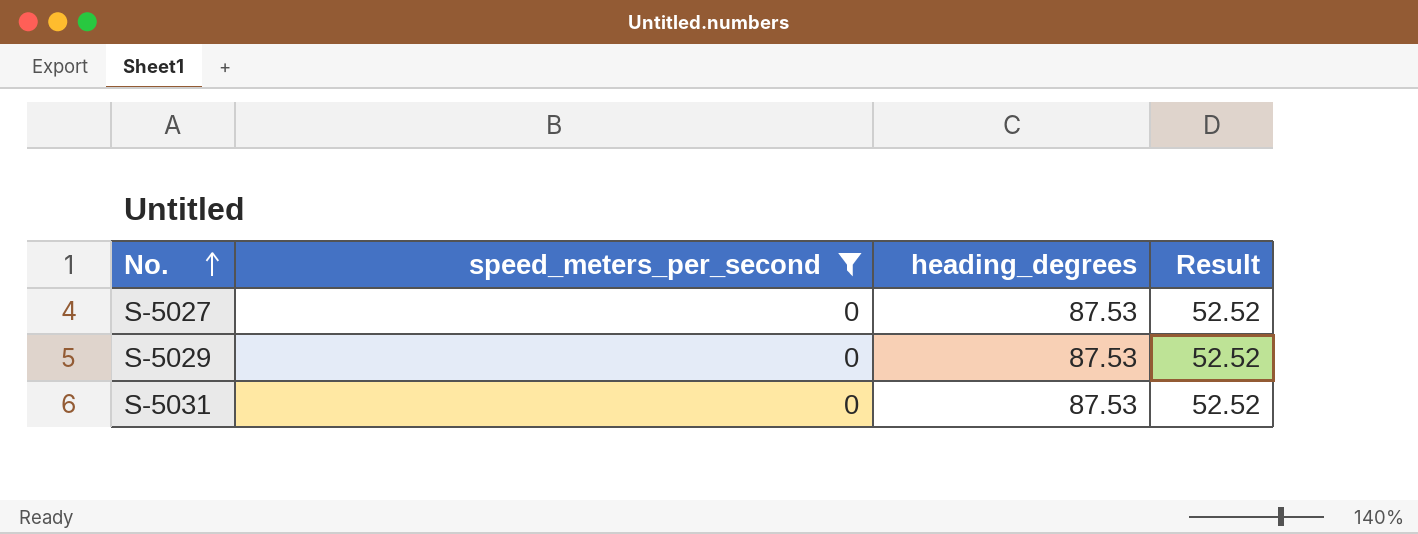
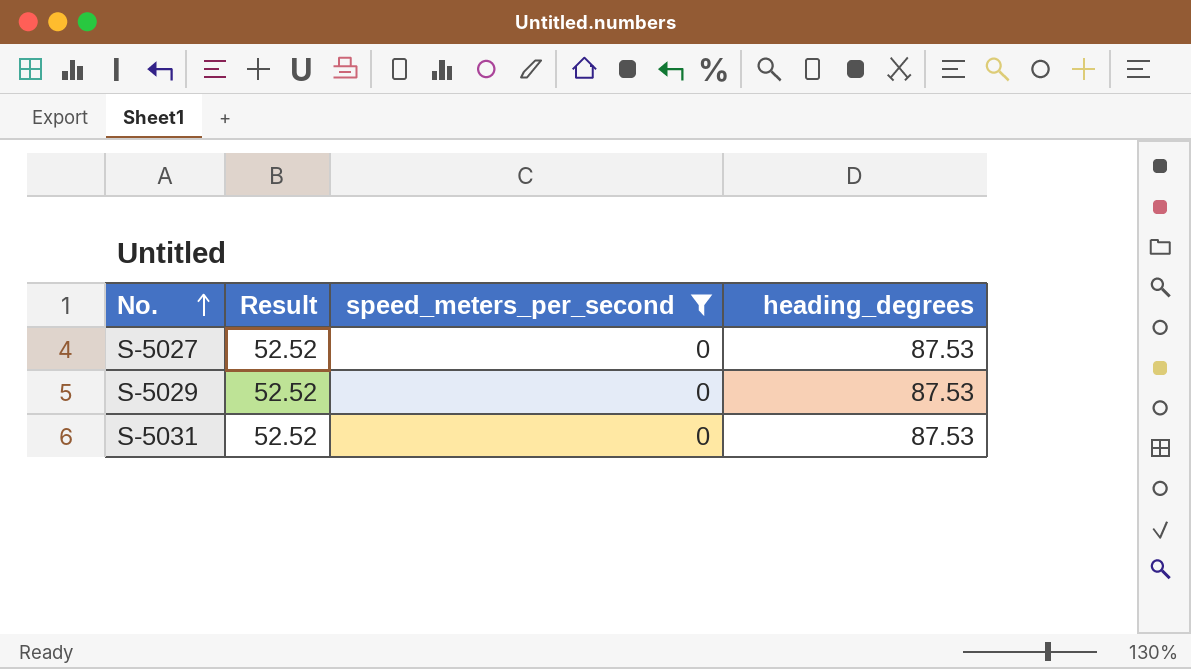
column Result | position: 4 -> 2

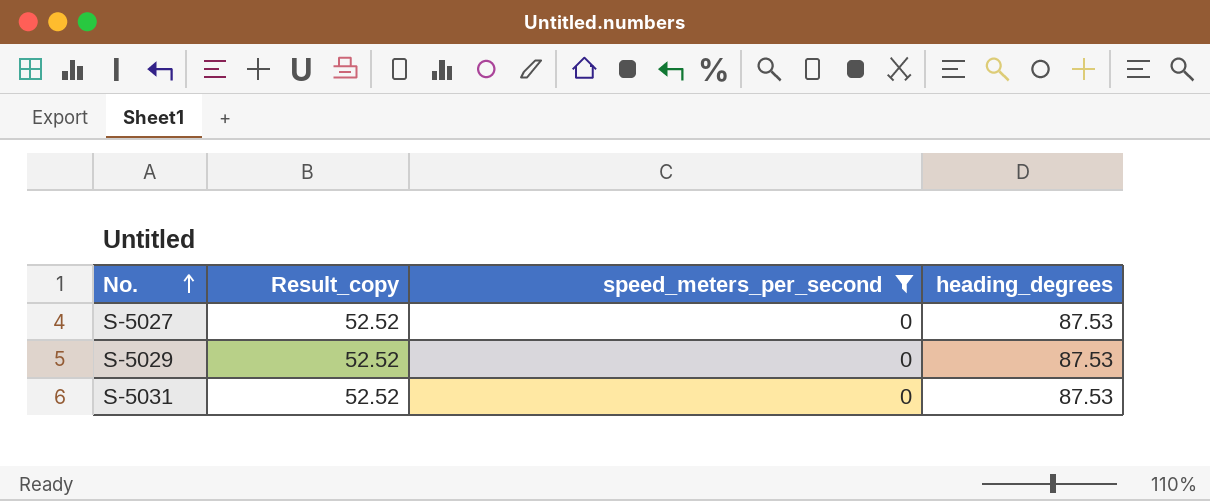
column name: Result -> Result_copy

